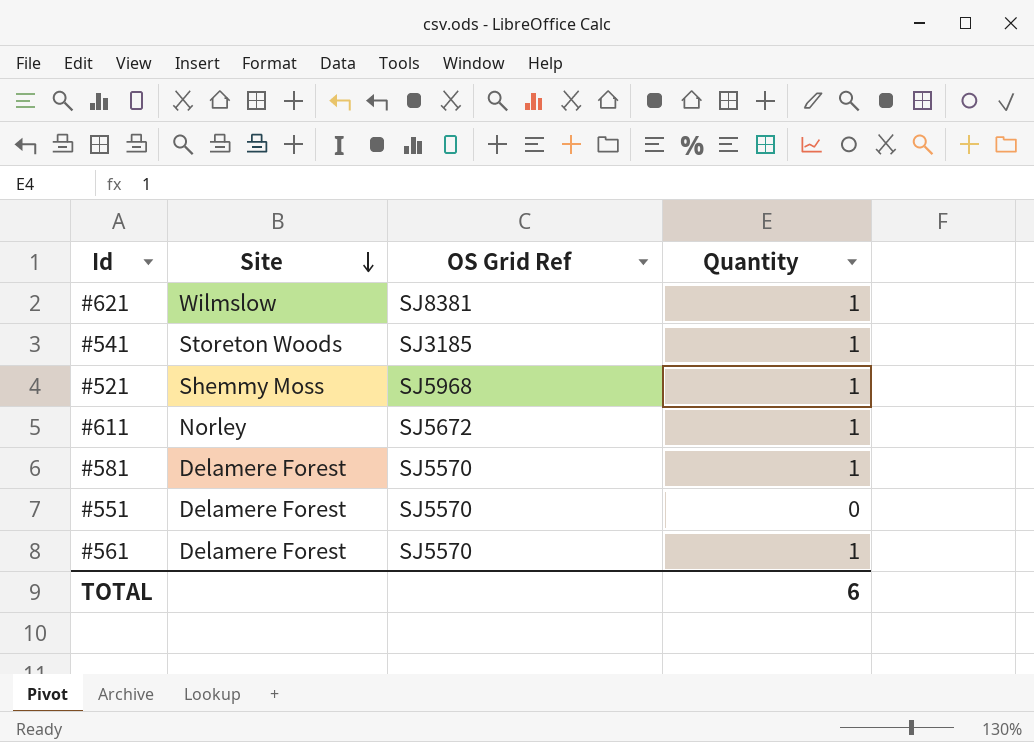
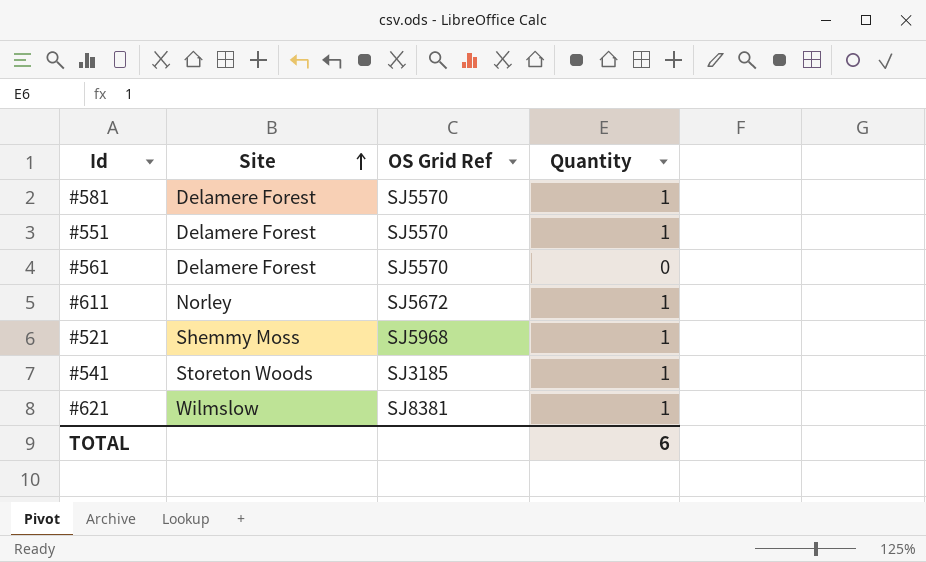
row order: Site descending -> Site ascending
#551 | Quantity: 0 -> 1
#561 | Quantity: 1 -> 0

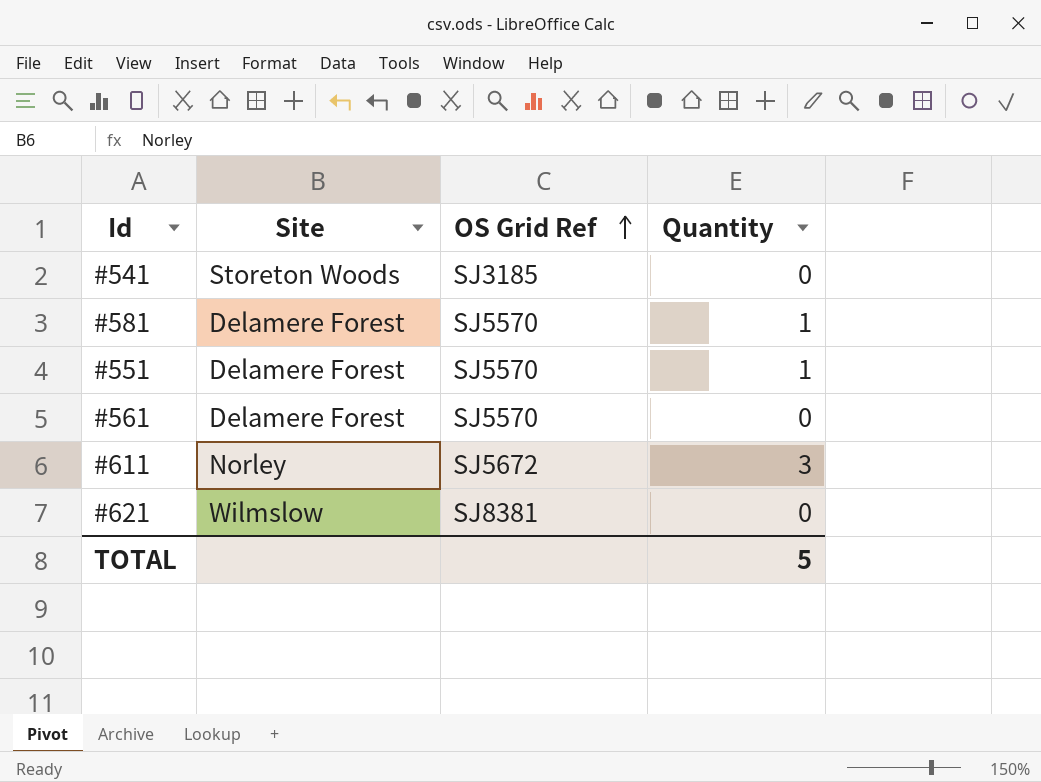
row order: Site ascending -> OS Grid Ref ascending
row #521: Shemmy Moss | SJ5968 | 1 -> none
#541 | Quantity: 1 -> 0
#611 | Quantity: 1 -> 3
#621 | Quantity: 1 -> 0
TOTAL | Quantity: 6 -> 5

